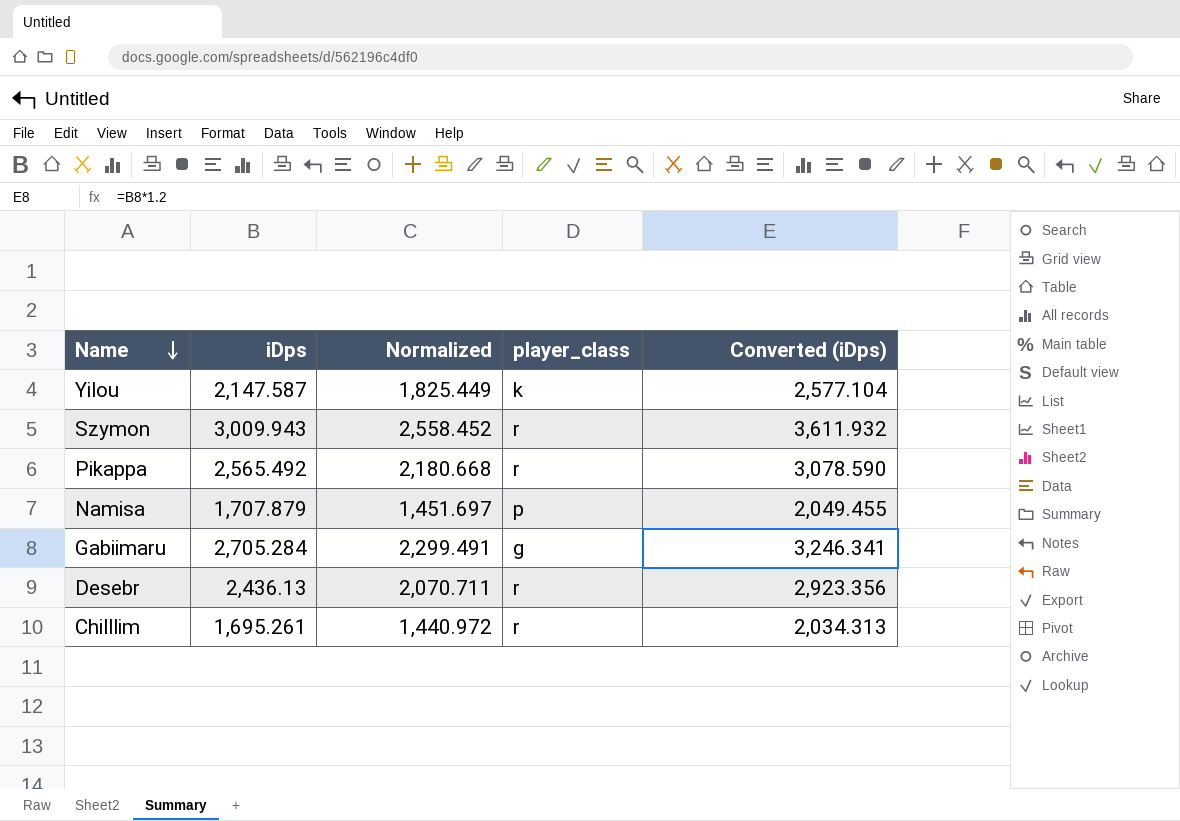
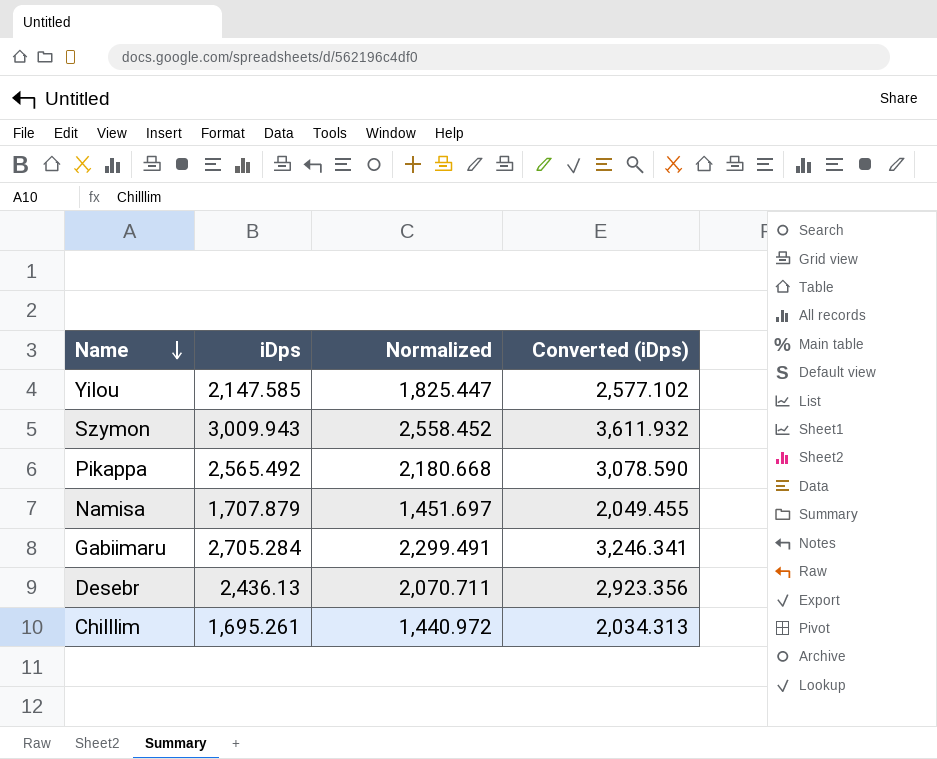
column player_class | position: 4 -> none
Yilou | iDps: 2,147.587 -> 2,147.585
Yilou | Normalized: 1,825.449 -> 1,825.447
Yilou | Converted (iDps): 2,577.104 -> 2,577.102

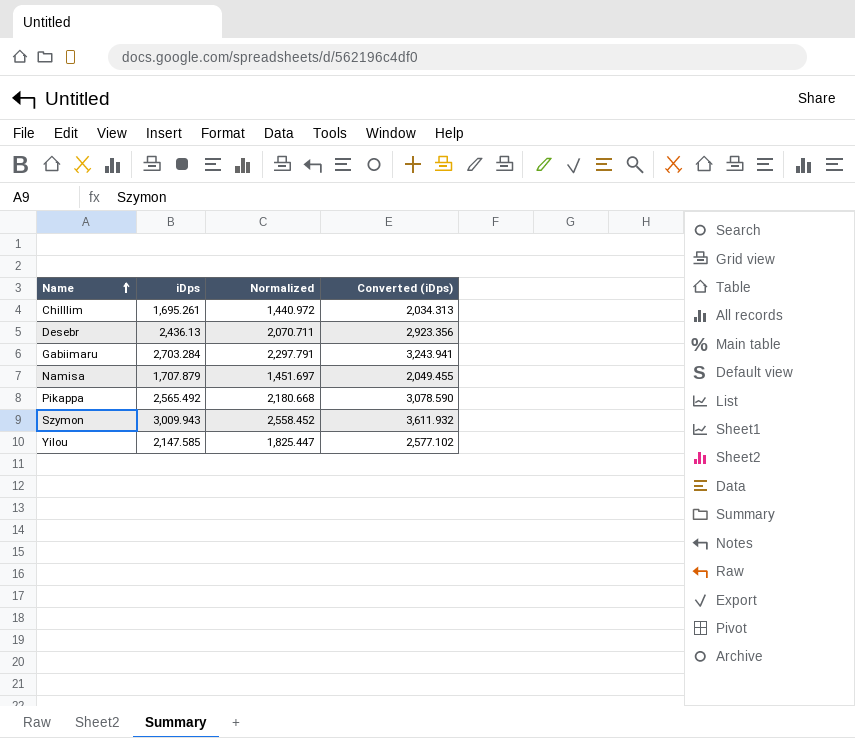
row order: Name descending -> Name ascending
Gabiimaru | iDps: 2,705.284 -> 2,703.284
Gabiimaru | Normalized: 2,299.491 -> 2,297.791
Gabiimaru | Converted (iDps): 3,246.341 -> 3,243.941

